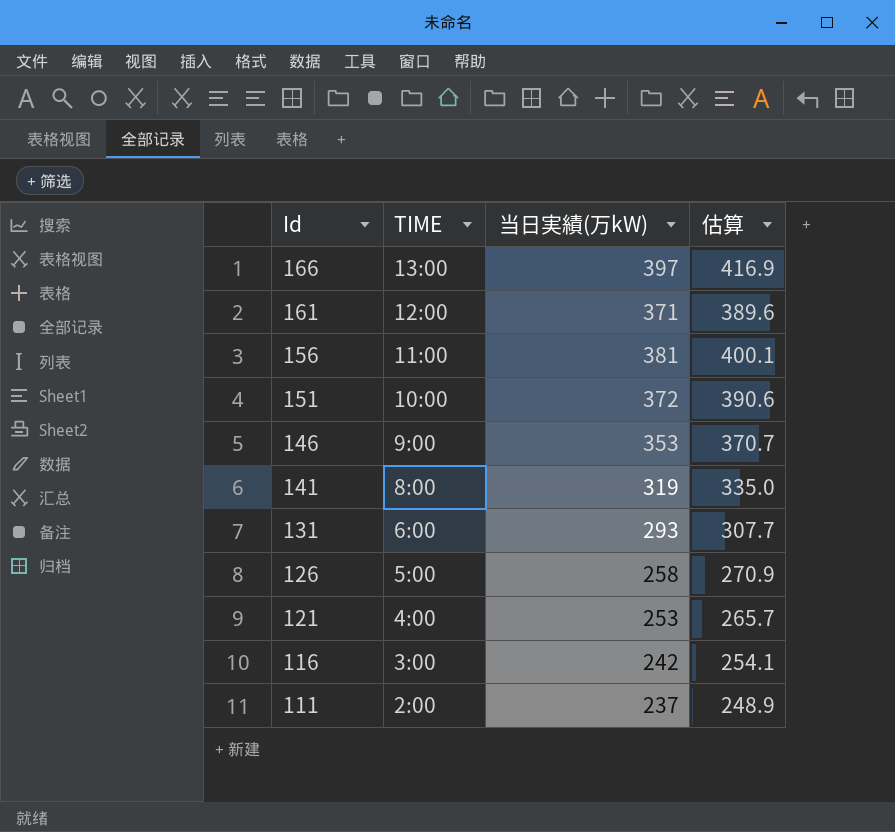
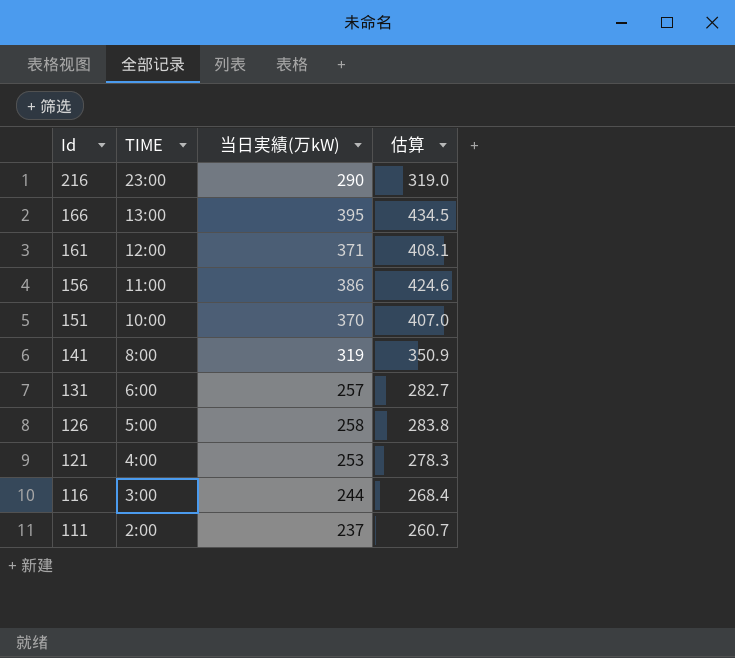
column 估算 | formula: [当日実績(万kW)] * 1.05 -> [当日実績(万kW)] * 1.1
row 146: 9:00 | 353 | 370.7 -> none
row 216: none -> 23:00 | 290 | 319.0
166 | 当日実績(万kW): 397 -> 395
156 | 当日実績(万kW): 381 -> 386
151 | 当日実績(万kW): 372 -> 370
131 | 当日実績(万kW): 293 -> 257
116 | 当日実績(万kW): 242 -> 244

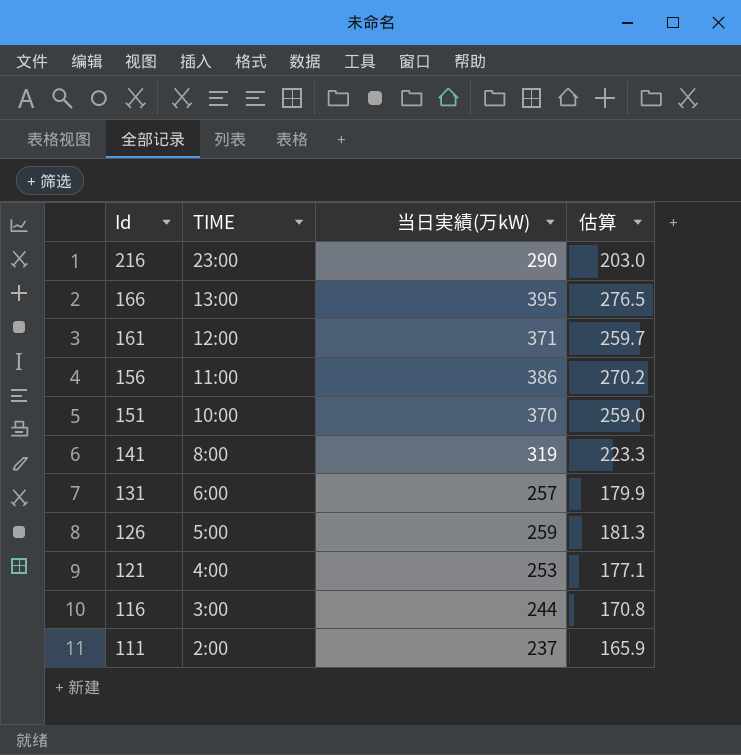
column 估算 | formula: [当日実績(万kW)] * 1.1 -> [当日実績(万kW)] * 0.7
126 | 当日実績(万kW): 258 -> 259

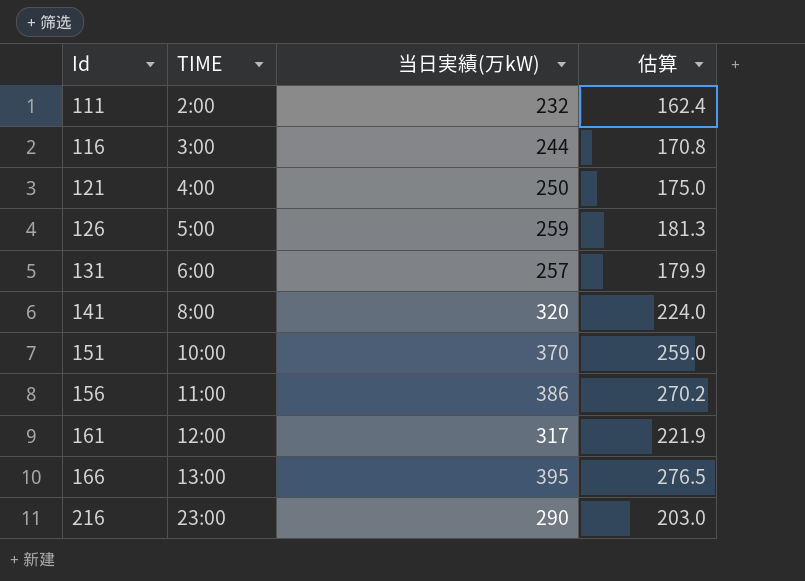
row order: Id descending -> Id ascending
111 | 当日実績(万kW): 237 -> 232
111 | 估算: 165.9 -> 162.4
121 | 当日実績(万kW): 253 -> 250
121 | 估算: 177.1 -> 175.0
141 | 当日実績(万kW): 319 -> 320
141 | 估算: 223.3 -> 224.0
161 | 当日実績(万kW): 371 -> 317
161 | 估算: 259.7 -> 221.9

